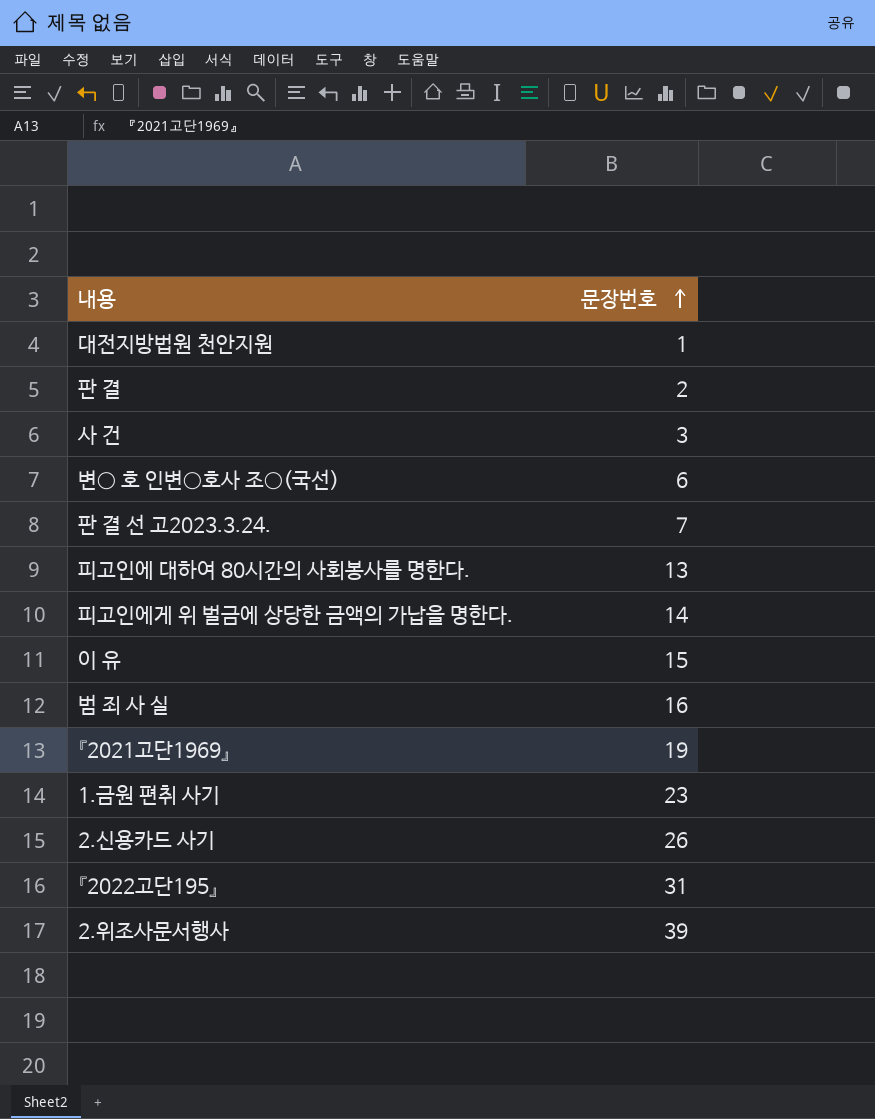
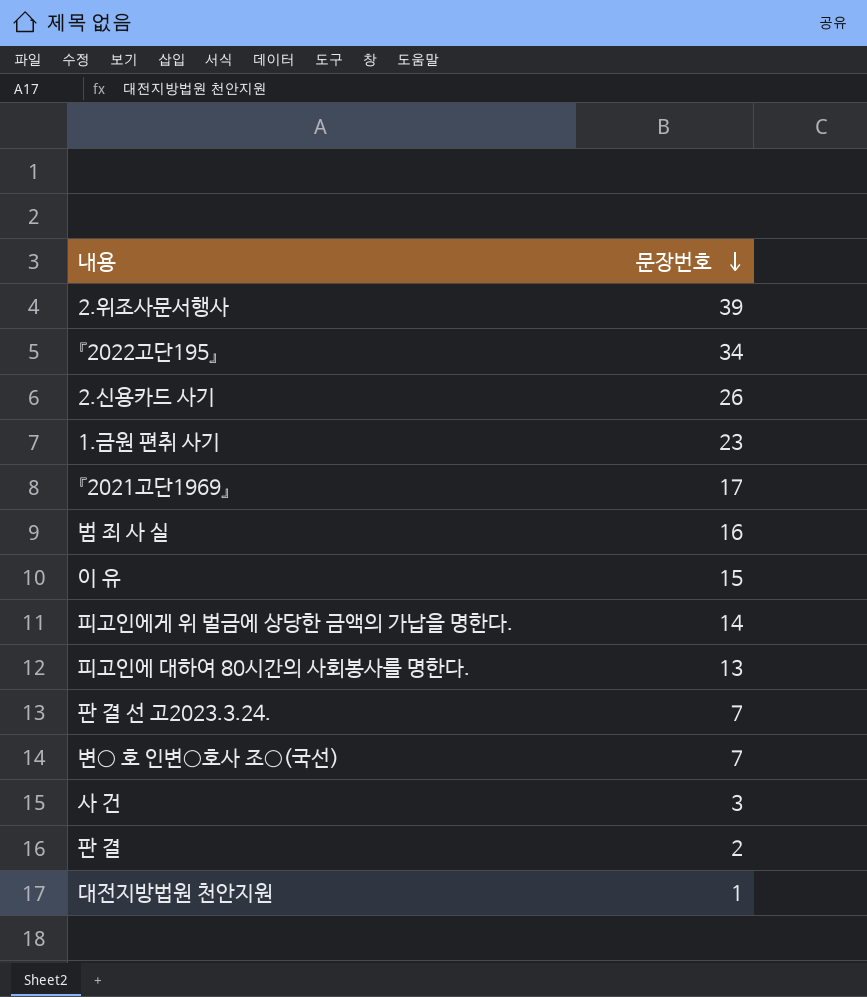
row order: 문장번호 ascending -> 문장번호 descending
『2022고단195』 | 문장번호: 31 -> 34
『2021고단1969』 | 문장번호: 19 -> 17
변○ 호 인변○호사 조○(국선) | 문장번호: 6 -> 7

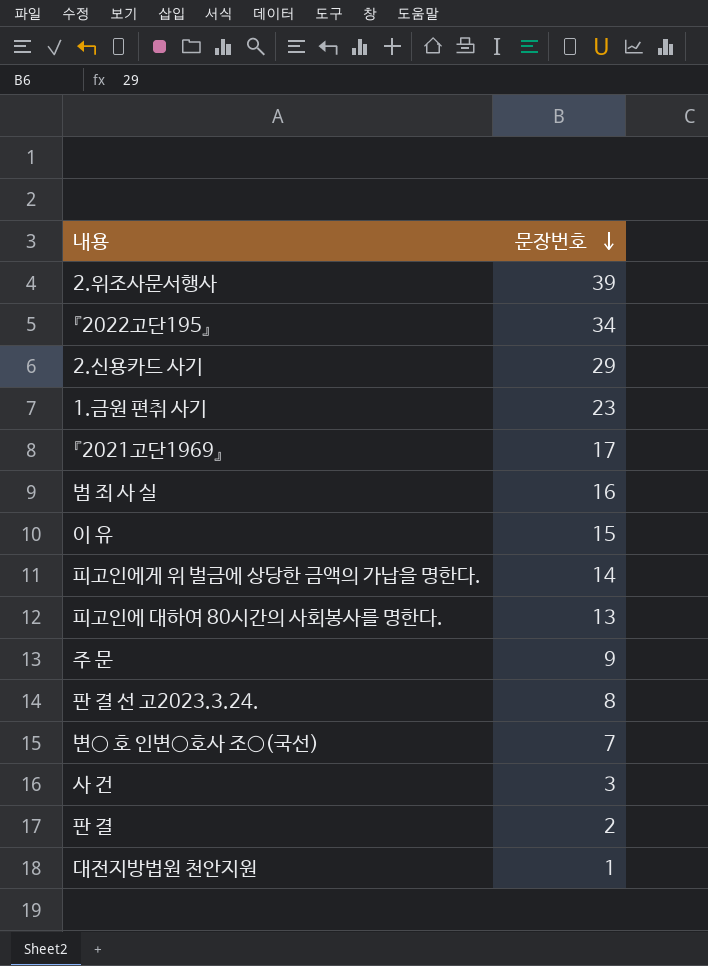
2.신용카드 사기 | 문장번호: 26 -> 29
row 주 문: none -> 9
판 결 선 고2023.3.24. | 문장번호: 7 -> 8

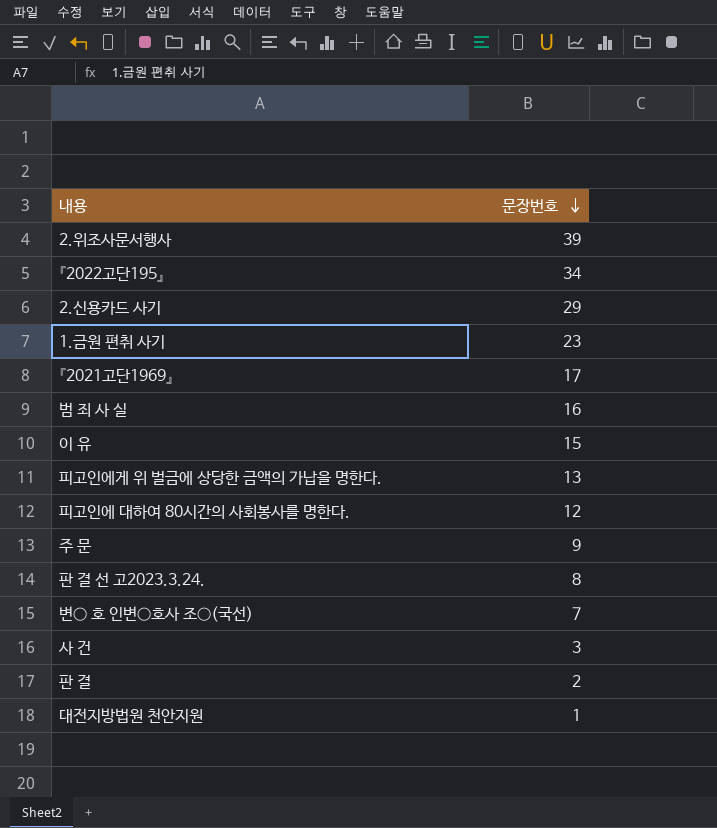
피고인에게 위 벌금에 상당한 금액의 가납을 명한다. | 문장번호: 14 -> 13
피고인에 대하여 80시간의 사회봉사를 명한다. | 문장번호: 13 -> 12

